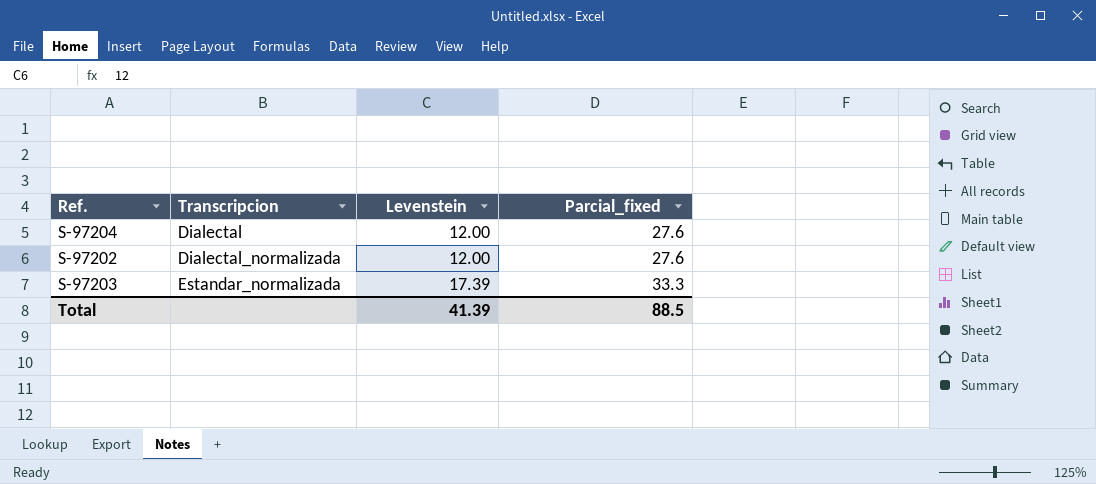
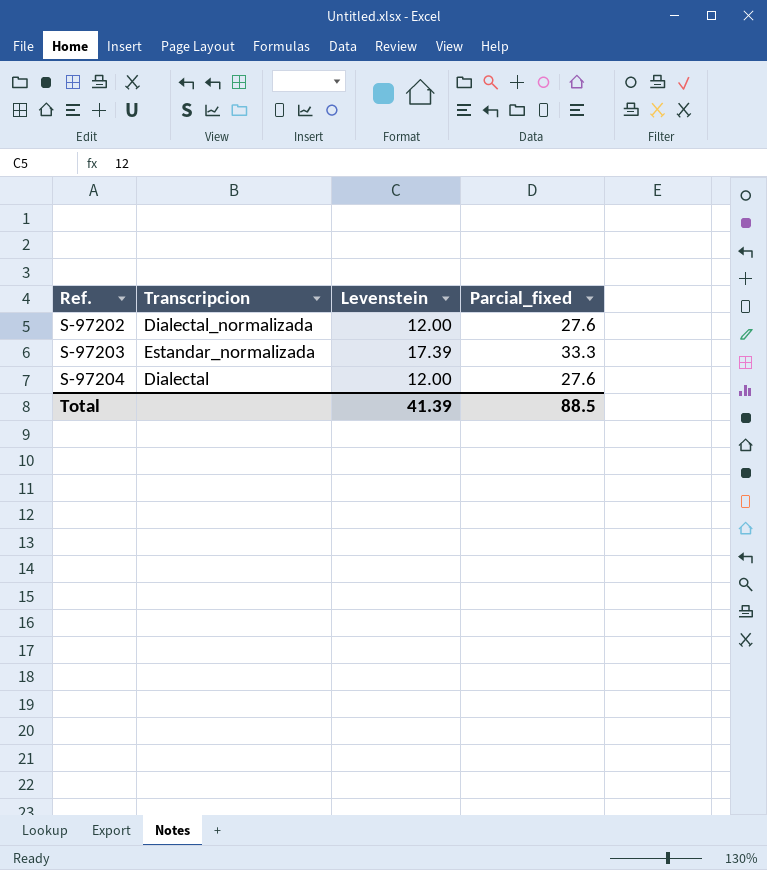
row order: Transcripcion ascending -> Ref. ascending

